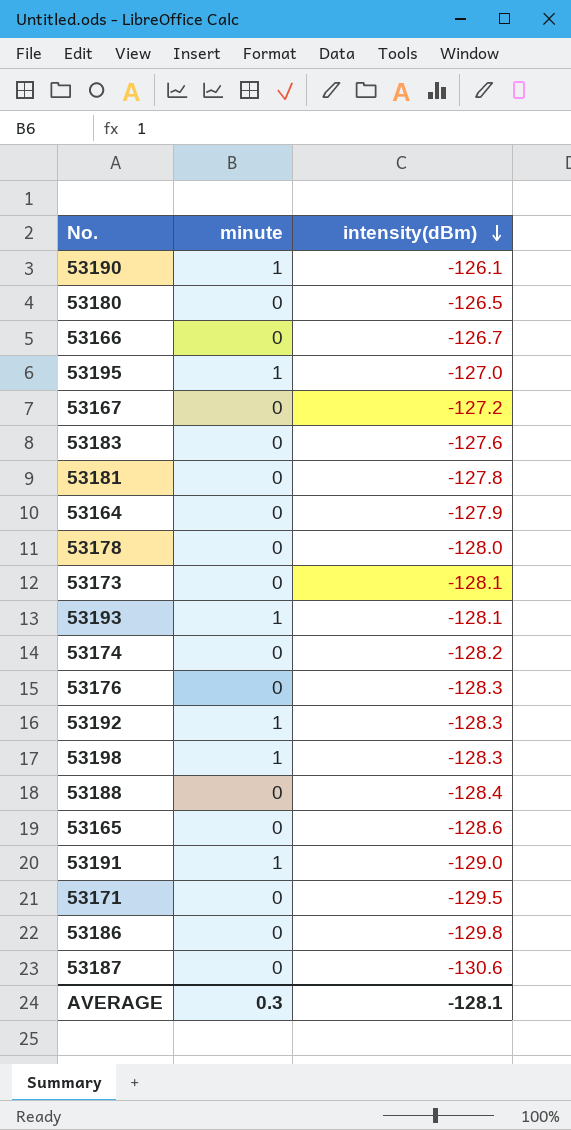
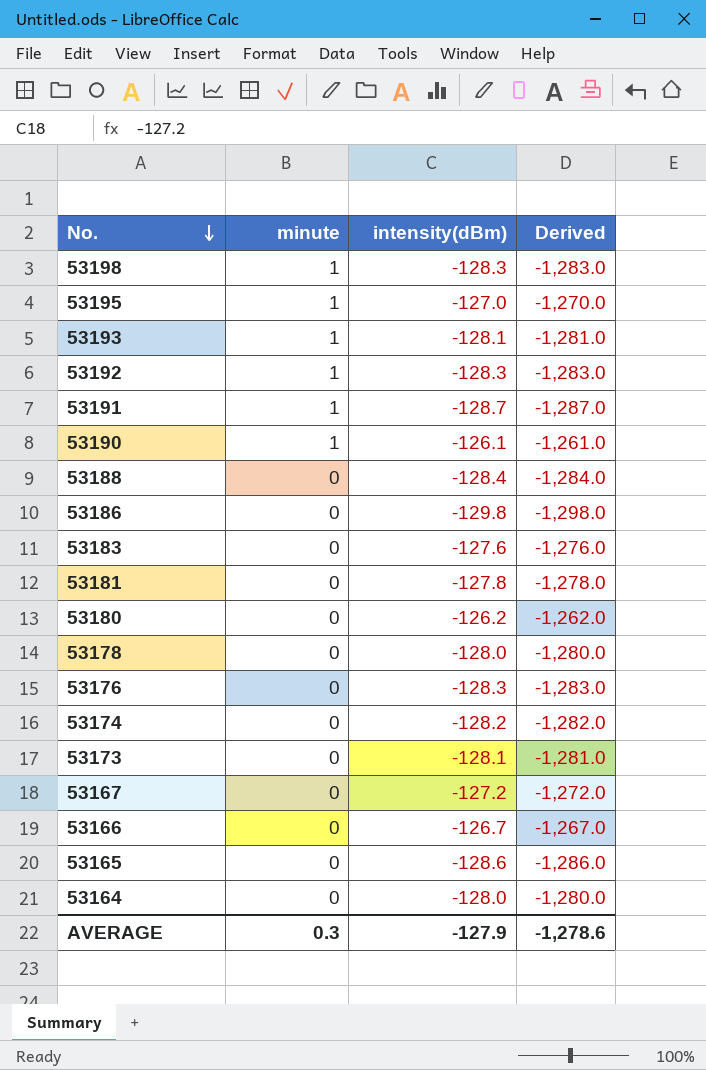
row order: intensity(dBm) descending -> No. descending
column Derived | formula: none -> [intensity(dBm)] * 10
row 53171: 0 | -129.5 -> none
row 53187: 0 | -130.6 -> none
53191 | intensity(dBm): -129.0 -> -128.7
53180 | intensity(dBm): -126.5 -> -126.2
53164 | intensity(dBm): -127.9 -> -128.0
AVERAGE | intensity(dBm): -128.1 -> -127.9

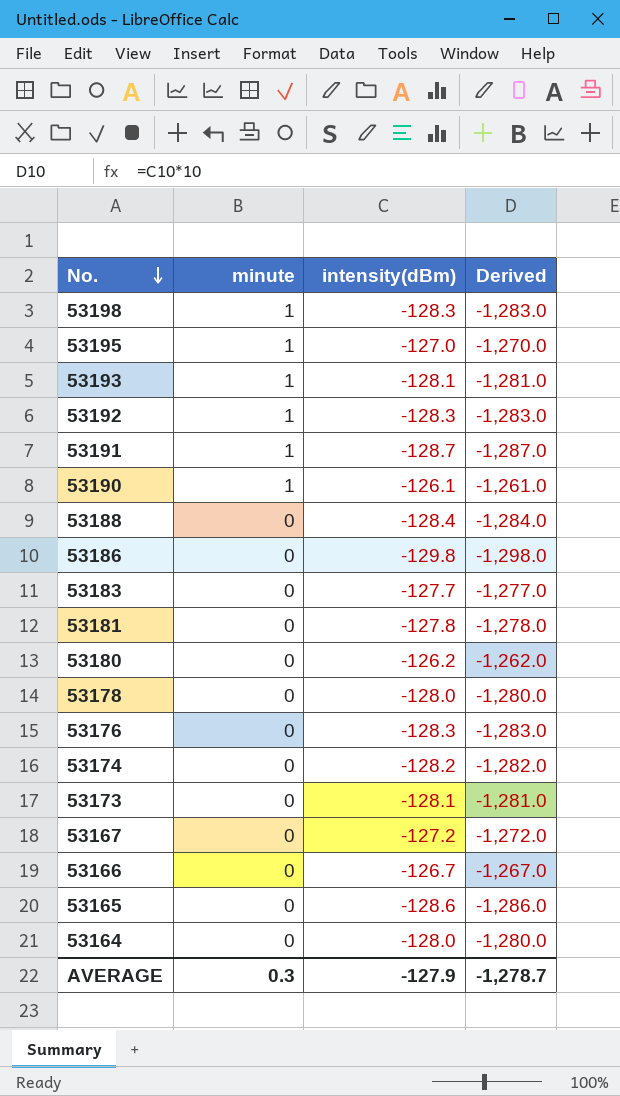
53183 | intensity(dBm): -127.6 -> -127.7
53183 | Derived: -1,276.0 -> -1,277.0
AVERAGE | Derived: -1,278.6 -> -1,278.7

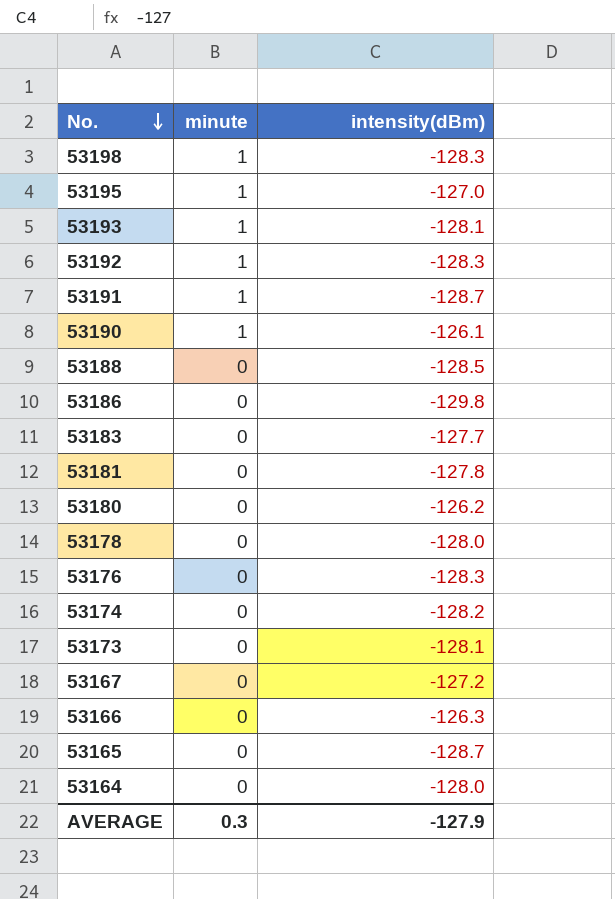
column Derived | formula: [intensity(dBm)] * 10 -> none
53188 | intensity(dBm): -128.4 -> -128.5
53166 | intensity(dBm): -126.7 -> -126.3
53165 | intensity(dBm): -128.6 -> -128.7

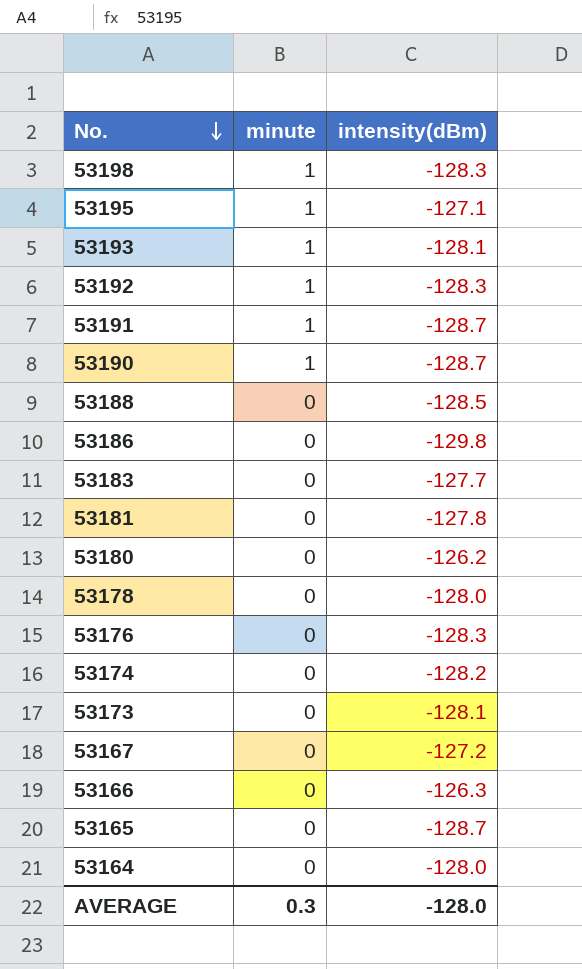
53195 | intensity(dBm): -127.0 -> -127.1
53190 | intensity(dBm): -126.1 -> -128.7
AVERAGE | intensity(dBm): -127.9 -> -128.0

